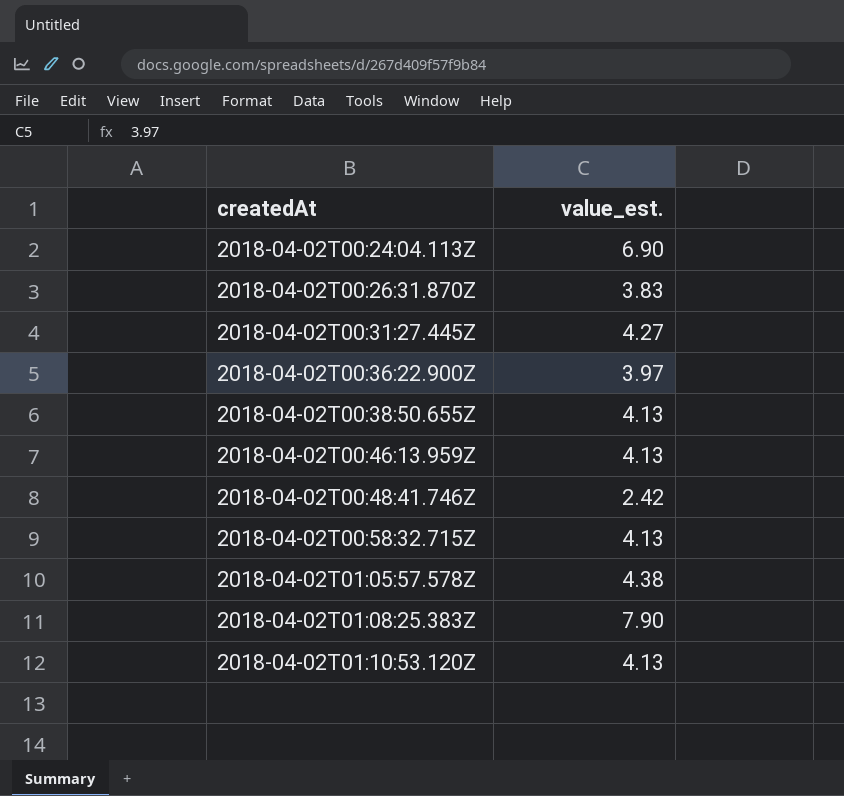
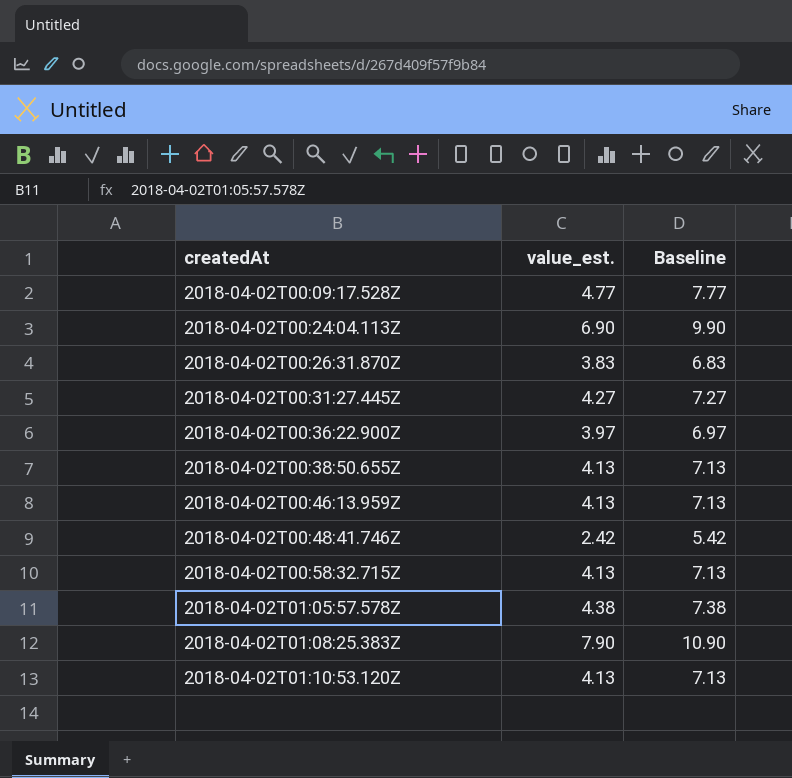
column Baseline | formula: none -> [value_est.] + 3
row 2018-04-02T00:09:17.528Z: none -> 4.77 | 7.77

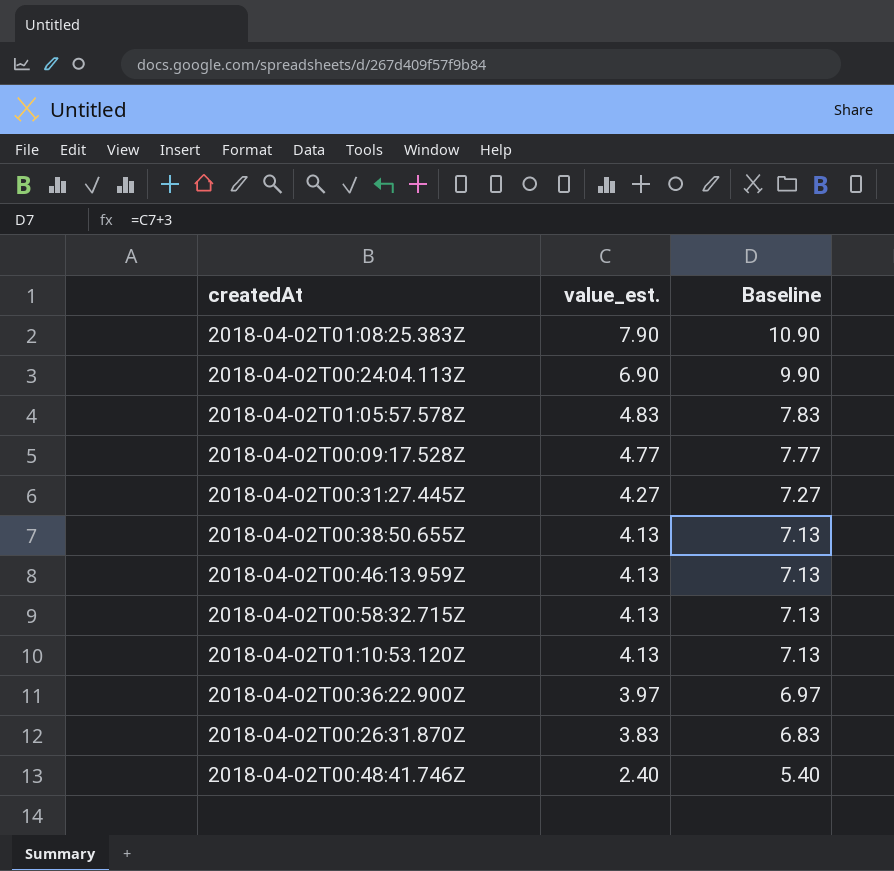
row order: createdAt ascending -> value_est. descending
2018-04-02T01:05:57.578Z | value_est.: 4.38 -> 4.83
2018-04-02T01:05:57.578Z | Baseline: 7.38 -> 7.83
2018-04-02T00:48:41.746Z | value_est.: 2.42 -> 2.40
2018-04-02T00:48:41.746Z | Baseline: 5.42 -> 5.40

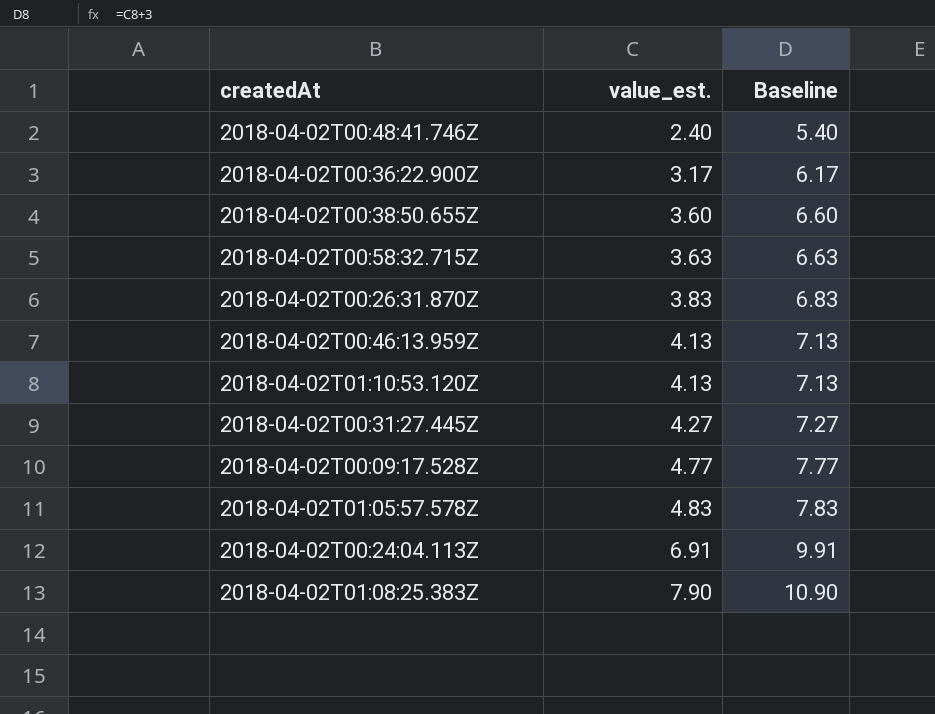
row order: value_est. descending -> value_est. ascending
2018-04-02T00:36:22.900Z | value_est.: 3.97 -> 3.17
2018-04-02T00:36:22.900Z | Baseline: 6.97 -> 6.17
2018-04-02T00:38:50.655Z | value_est.: 4.13 -> 3.60
2018-04-02T00:38:50.655Z | Baseline: 7.13 -> 6.60
2018-04-02T00:58:32.715Z | value_est.: 4.13 -> 3.63
2018-04-02T00:58:32.715Z | Baseline: 7.13 -> 6.63
2018-04-02T00:24:04.113Z | value_est.: 6.90 -> 6.91
2018-04-02T00:24:04.113Z | Baseline: 9.90 -> 9.91

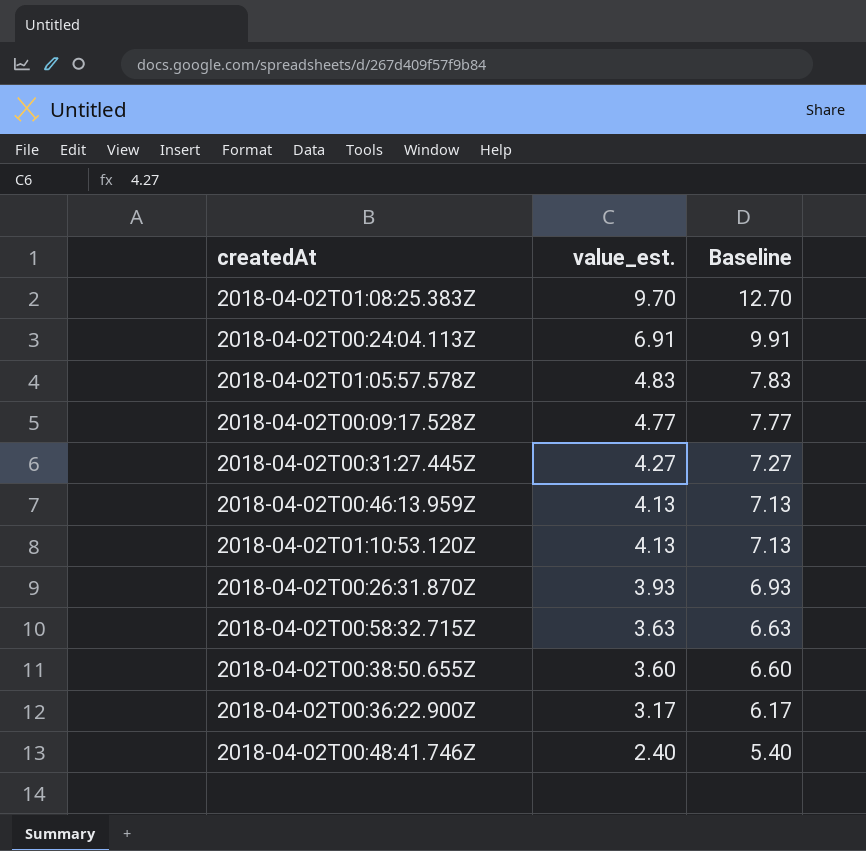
row order: value_est. ascending -> value_est. descending
2018-04-02T01:08:25.383Z | value_est.: 7.90 -> 9.70
2018-04-02T01:08:25.383Z | Baseline: 10.90 -> 12.70
2018-04-02T00:26:31.870Z | value_est.: 3.83 -> 3.93
2018-04-02T00:26:31.870Z | Baseline: 6.83 -> 6.93

